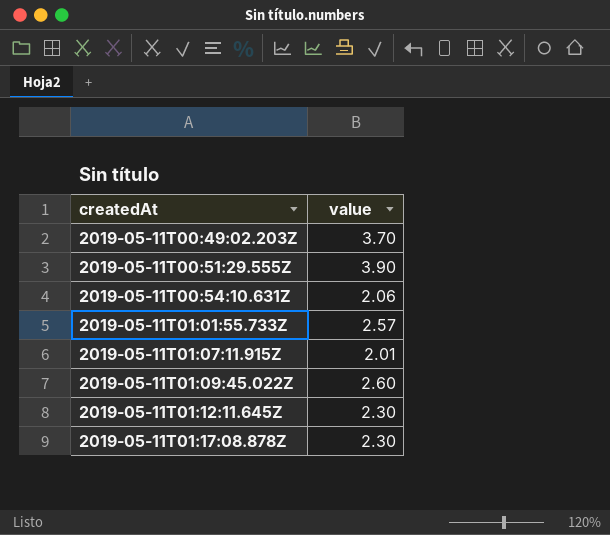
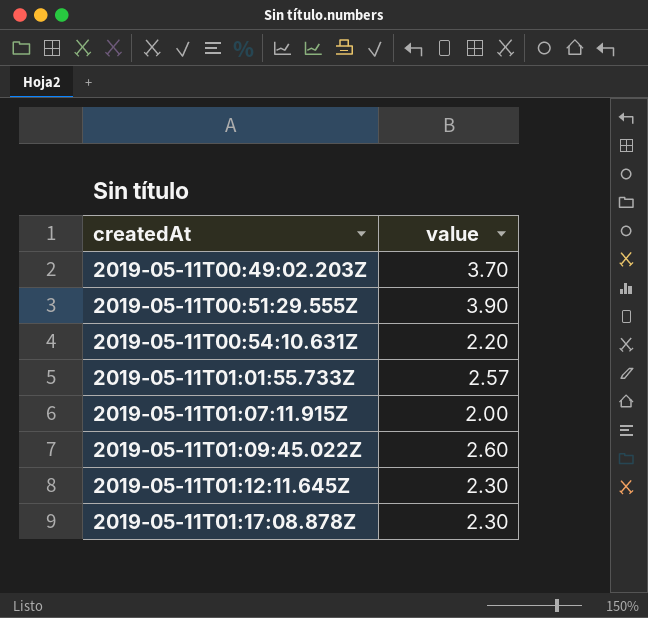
2019-05-11T00:54:10.631Z | value: 2.06 -> 2.20
2019-05-11T01:07:11.915Z | value: 2.01 -> 2.00

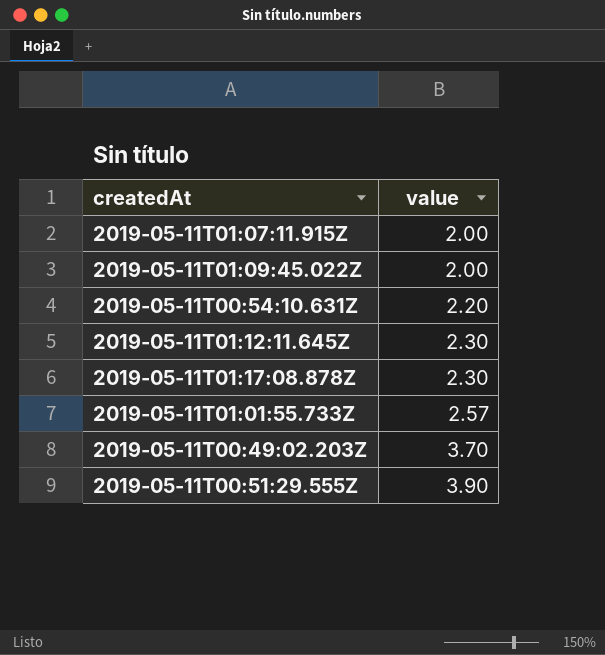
row order: createdAt ascending -> value ascending
2019-05-11T01:09:45.022Z | value: 2.60 -> 2.00

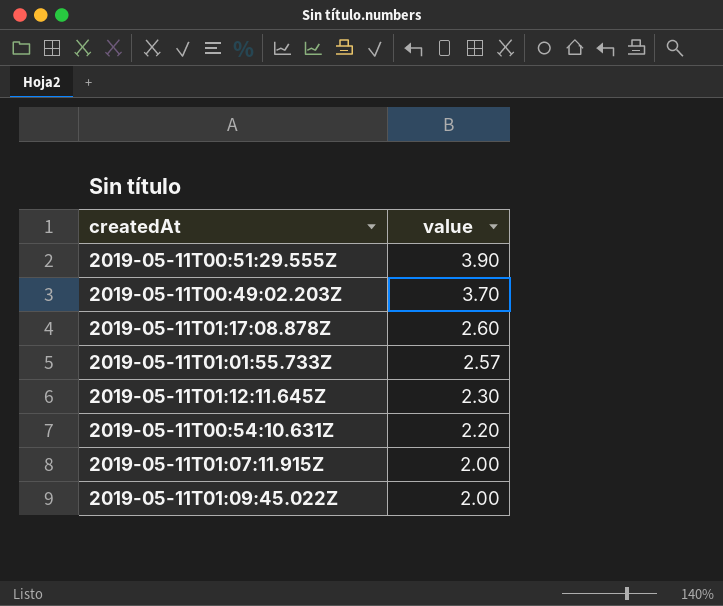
row order: value ascending -> value descending
2019-05-11T01:17:08.878Z | value: 2.30 -> 2.60

